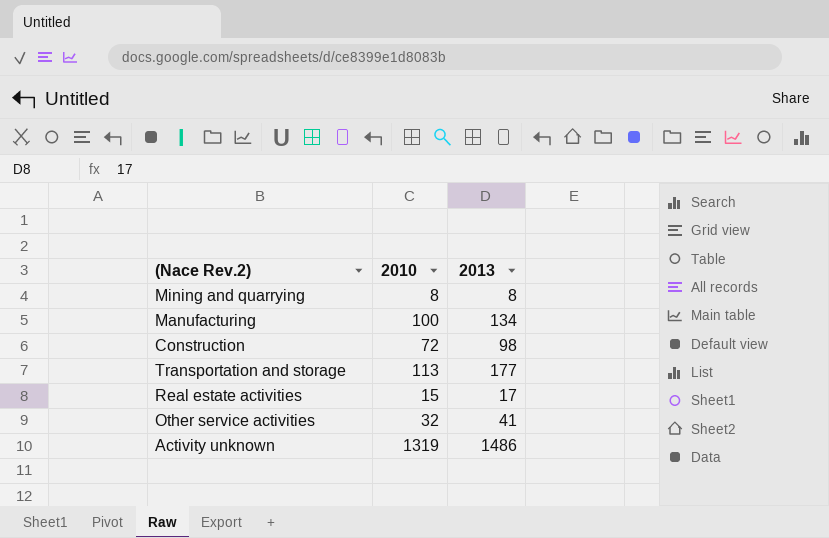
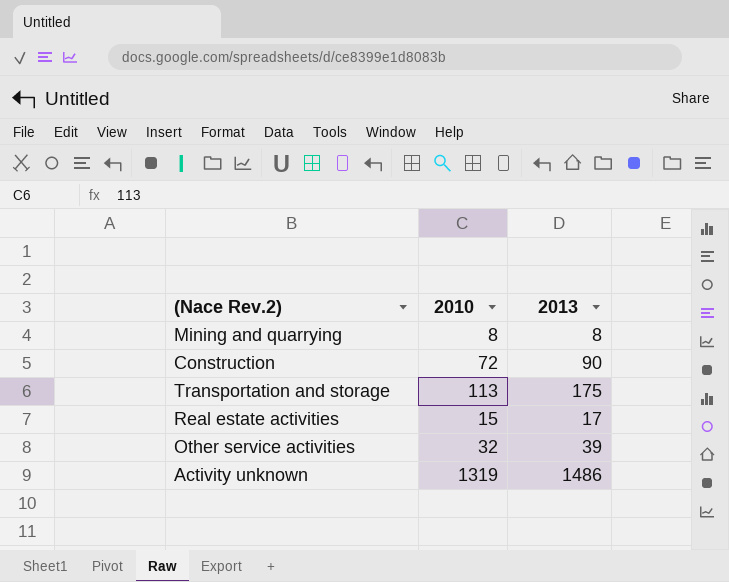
row Manufacturing: 100 | 134 -> none
Construction | 2013: 98 -> 90
Transportation and storage | 2013: 177 -> 175
Other service activities | 2013: 41 -> 39

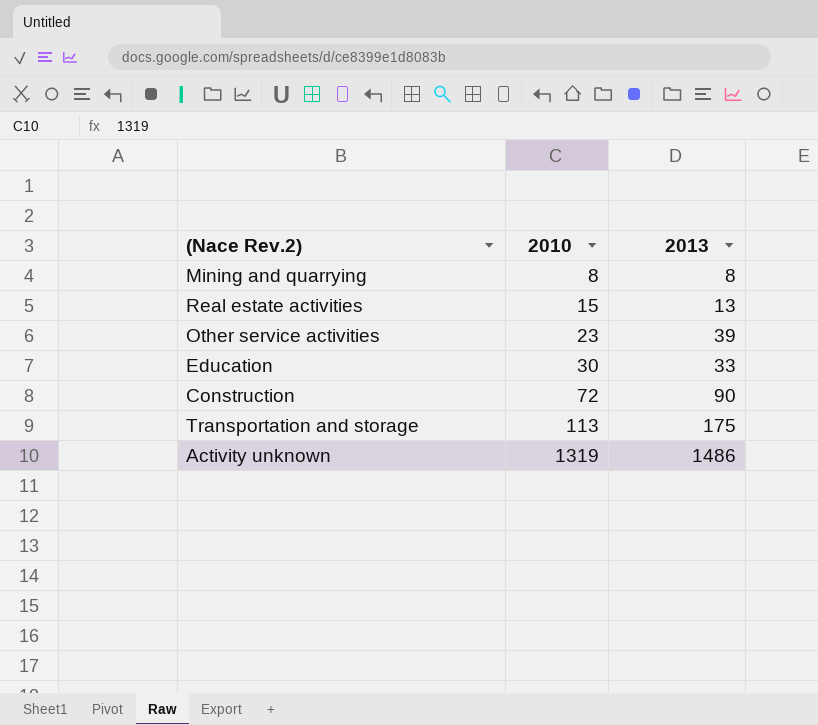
row order: none -> 2010 ascending
Real estate activities | 2013: 17 -> 13
Other service activities | 2010: 32 -> 23
row Education: none -> 30 | 33

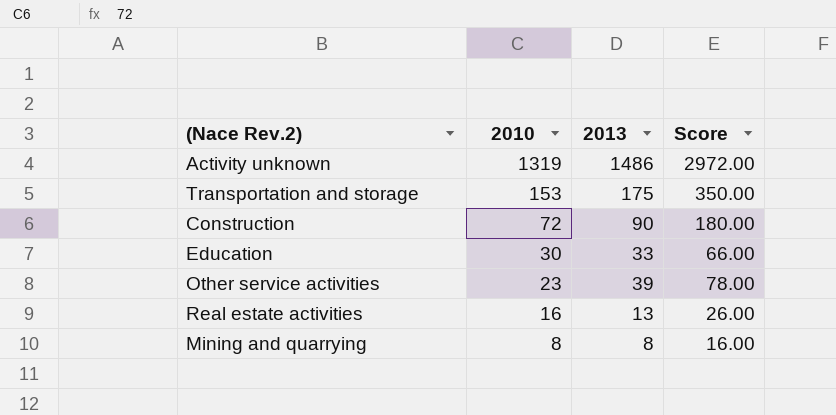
row order: 2010 ascending -> 2010 descending
column Score | formula: none -> [2013] * 2
Transportation and storage | 2010: 113 -> 153
Real estate activities | 2010: 15 -> 16

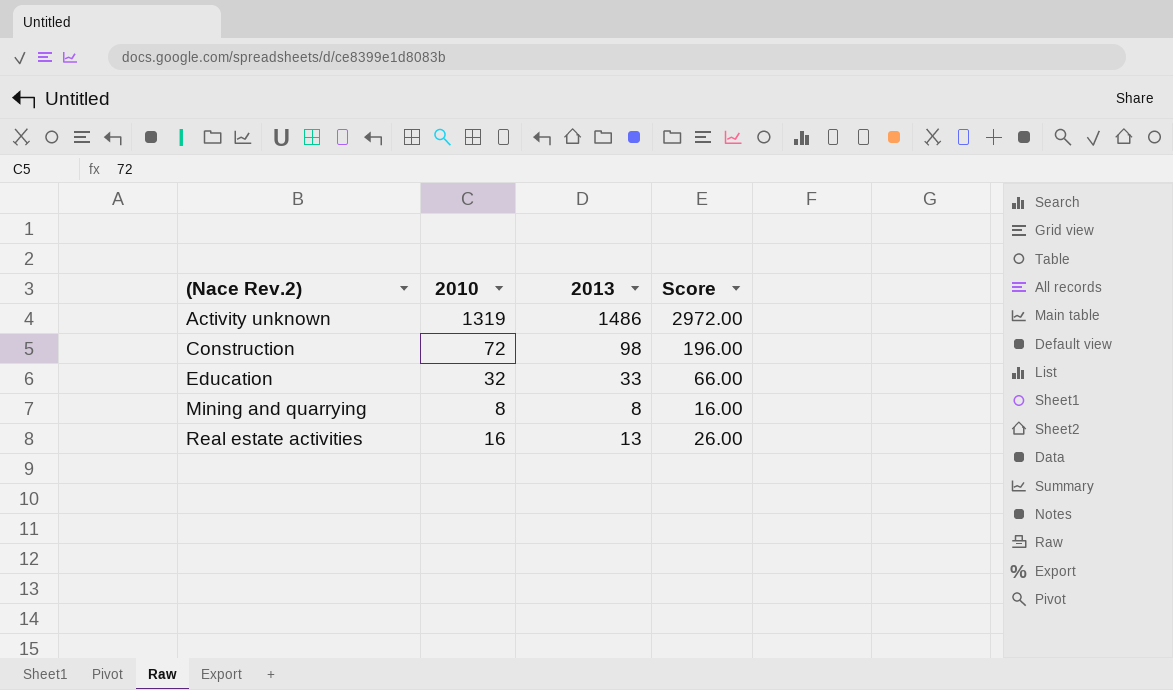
row order: 2010 descending -> (Nace Rev.2) ascending
row Transportation and storage: 153 | 175 | 350.00 -> none
row Other service activities: 23 | 39 | 78.00 -> none
Construction | 2013: 90 -> 98
Construction | Score: 180.00 -> 196.00
Education | 2010: 30 -> 32

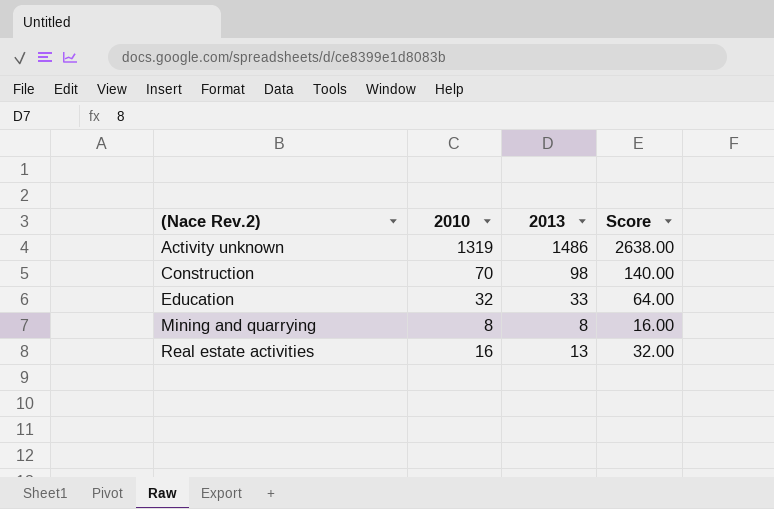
column Score | formula: [2013] * 2 -> [2010] * 2
Construction | 2010: 72 -> 70

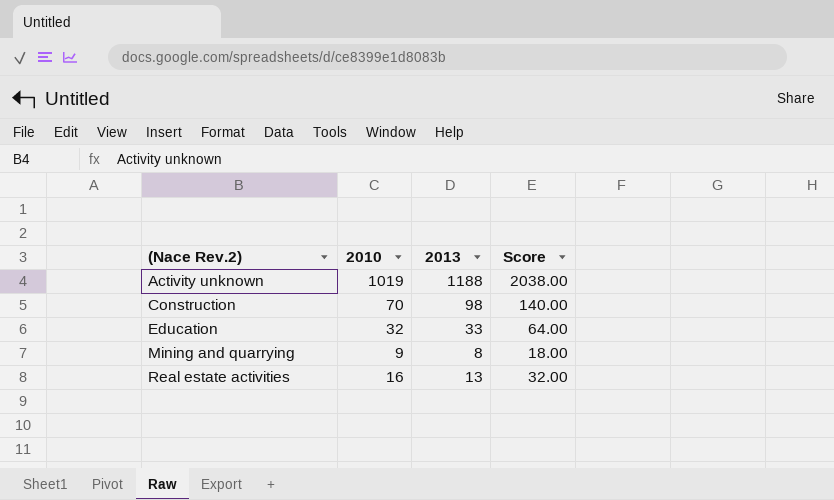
Activity unknown | 2010: 1319 -> 1019
Activity unknown | 2013: 1486 -> 1188
Activity unknown | Score: 2638.00 -> 2038.00
Mining and quarrying | 2010: 8 -> 9
Mining and quarrying | Score: 16.00 -> 18.00

